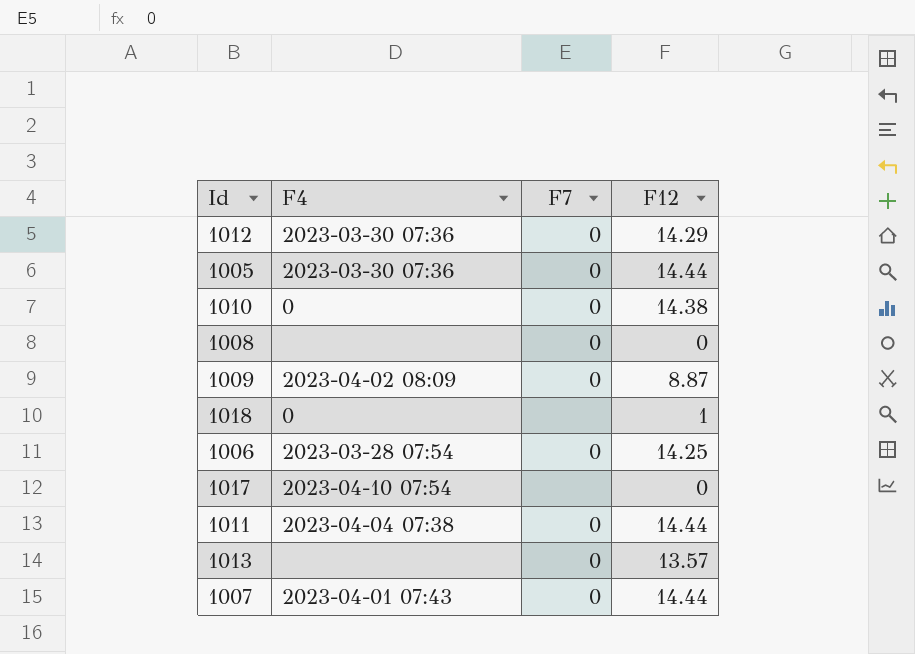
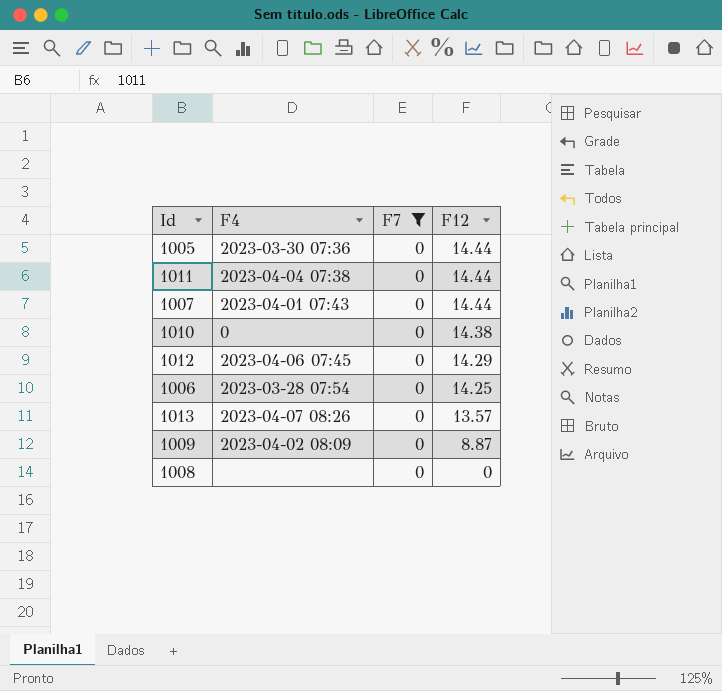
filter: none -> F7 = 0
row order: none -> F12 descending
1012 | F4: 2023-03-30 07:36 -> 2023-04-06 07:45
1013 | F4: none -> 2023-04-07 08:26

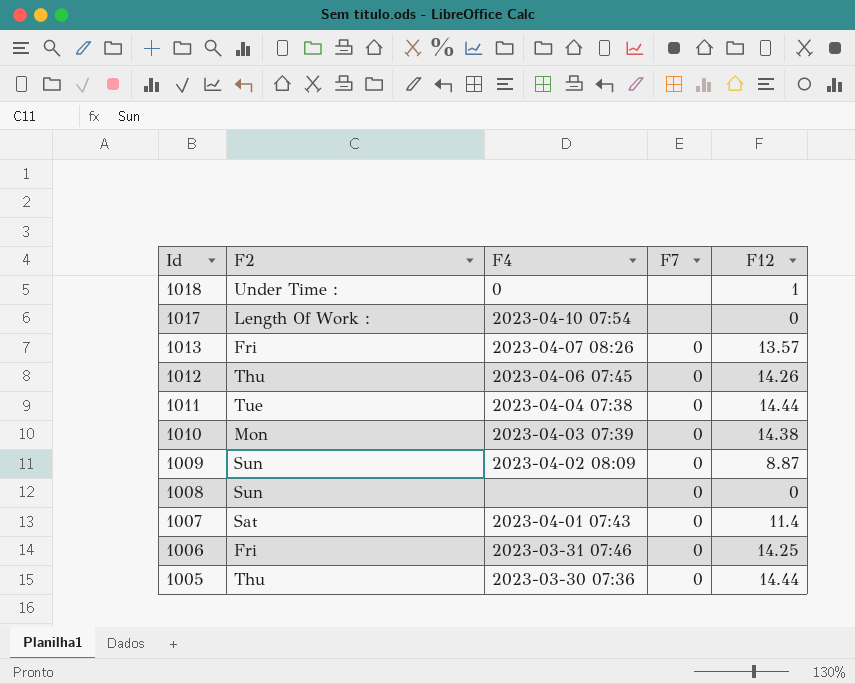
filter: F7 = 0 -> none
row order: F12 descending -> Id descending
column F2 | position: none -> 2
1012 | F12: 14.29 -> 14.26
1010 | F4: 0 -> 2023-04-03 07:39
1007 | F12: 14.44 -> 11.4
1006 | F4: 2023-03-28 07:54 -> 2023-03-31 07:46

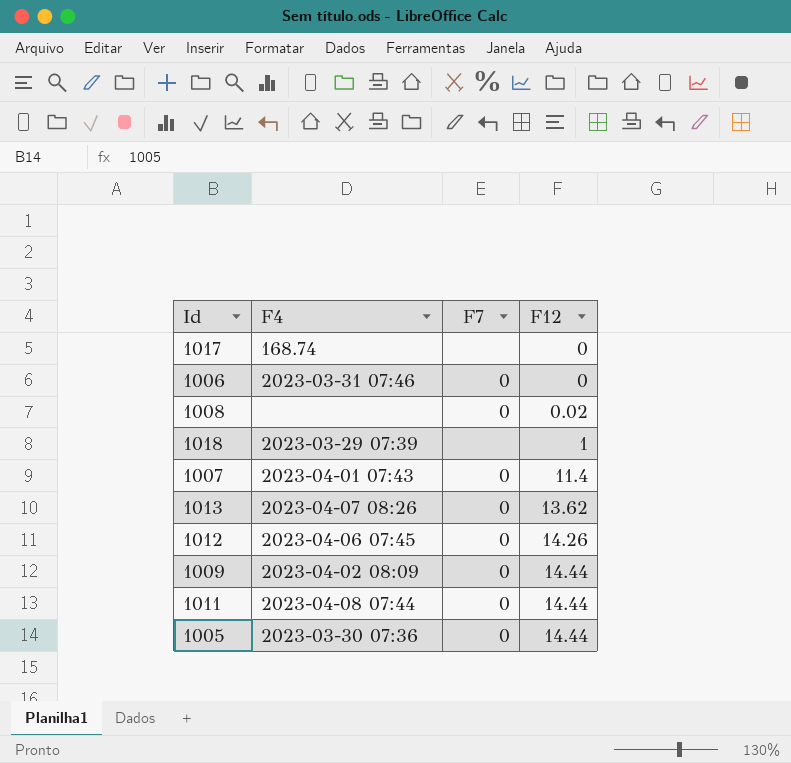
row order: Id descending -> F12 ascending
column F2 | position: 2 -> none
row 1010: Mon | 2023-04-03 07:39 | 0 | 14.38 -> none
1017 | F4: 2023-04-10 07:54 -> 168.74
1006 | F12: 14.25 -> 0
1008 | F12: 0 -> 0.02
1018 | F4: 0 -> 2023-03-29 07:39
1013 | F12: 13.57 -> 13.62
1009 | F12: 8.87 -> 14.44
1011 | F4: 2023-04-04 07:38 -> 2023-04-08 07:44

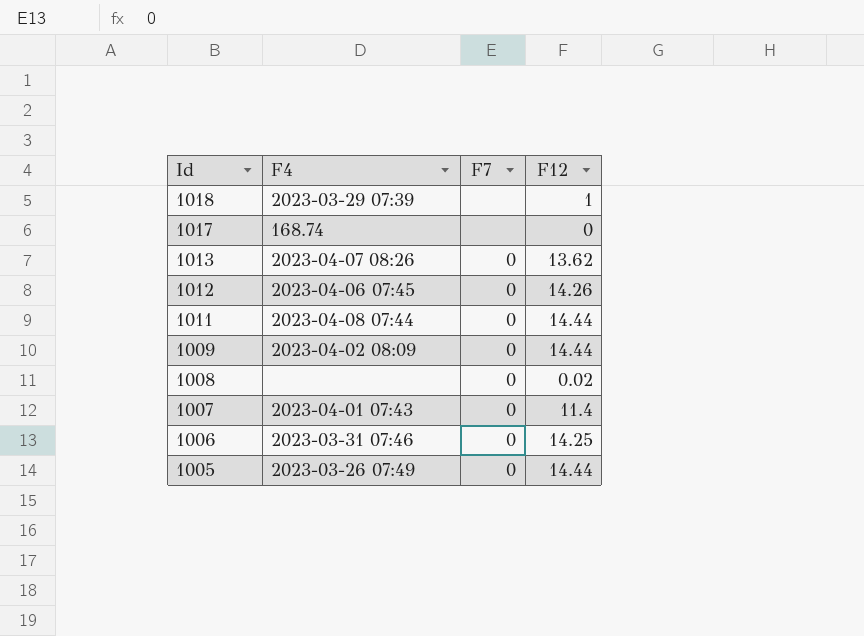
row order: F12 ascending -> Id descending
1006 | F12: 0 -> 14.25
1005 | F4: 2023-03-30 07:36 -> 2023-03-26 07:49

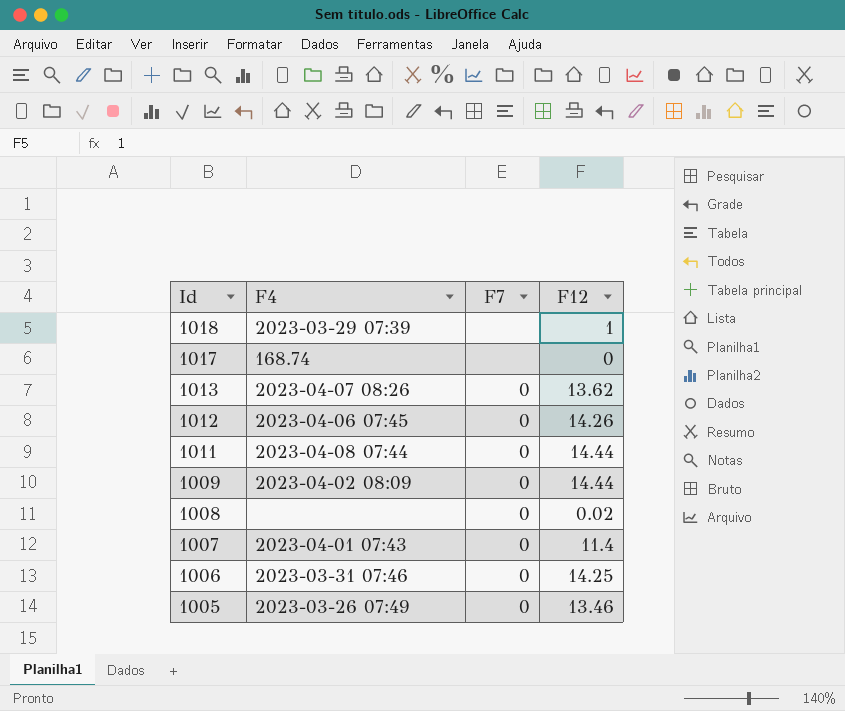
1005 | F12: 14.44 -> 13.46

